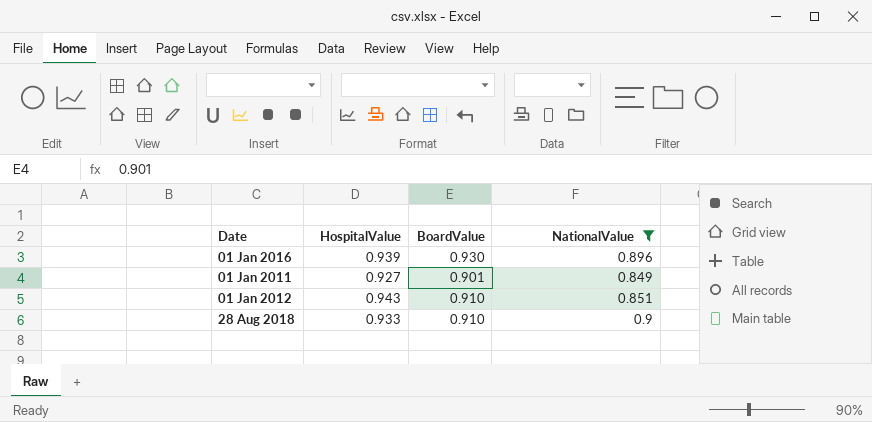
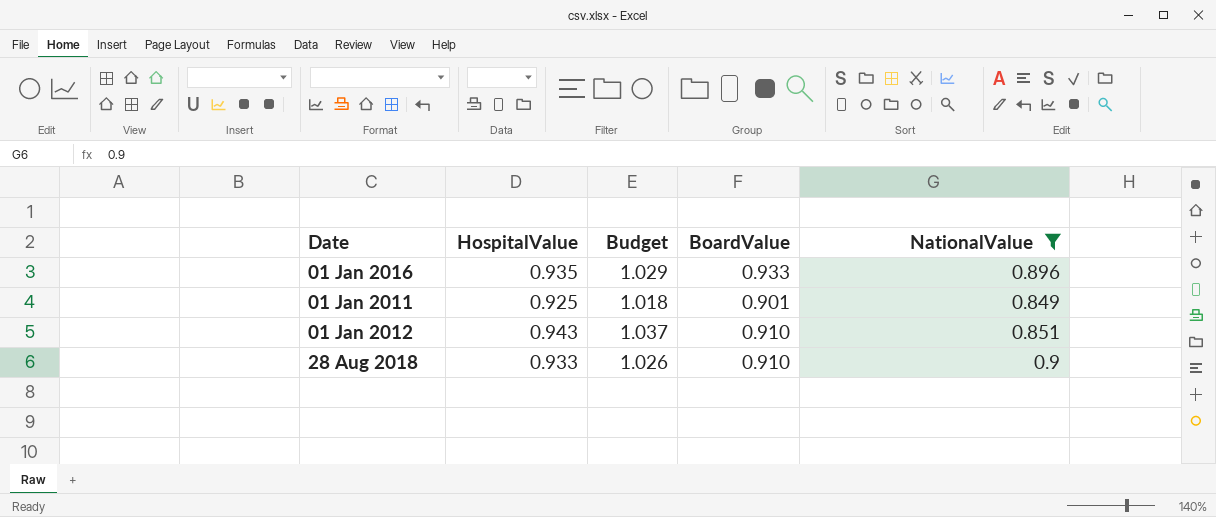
column Budget | formula: none -> [HospitalValue] * 1.1
01 Jan 2016 | HospitalValue: 0.939 -> 0.935
01 Jan 2016 | BoardValue: 0.930 -> 0.933
01 Jan 2011 | HospitalValue: 0.927 -> 0.925

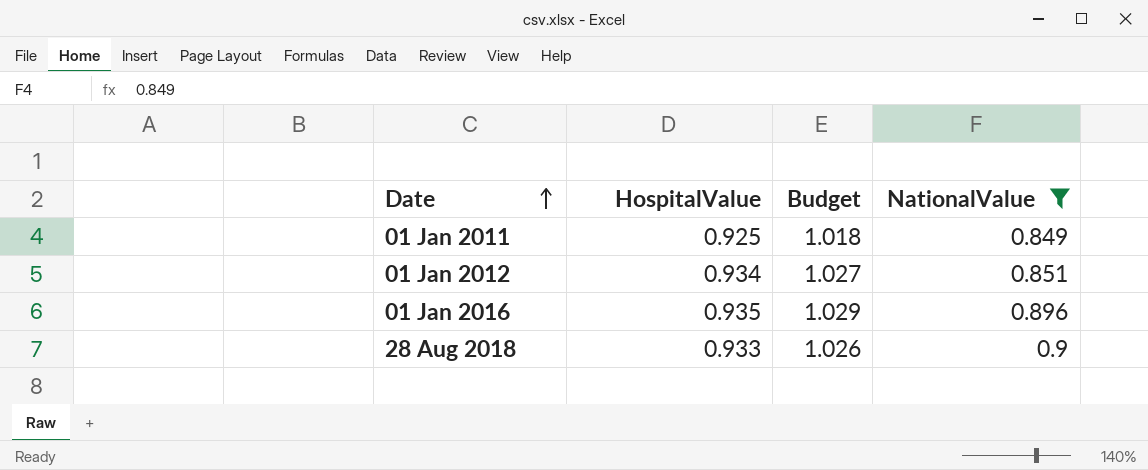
row order: none -> Date ascending
column BoardValue | position: 4 -> none
01 Jan 2012 | HospitalValue: 0.943 -> 0.934
01 Jan 2012 | Budget: 1.037 -> 1.027

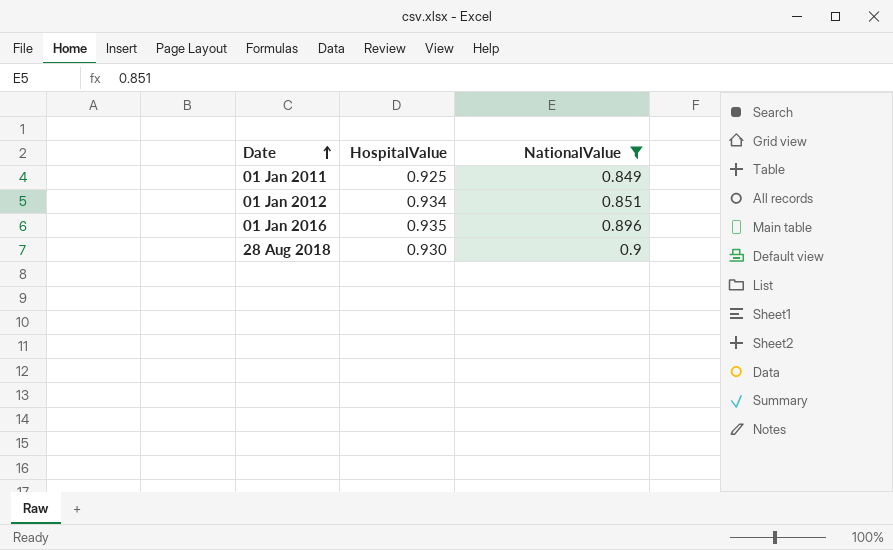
column Budget | formula: [HospitalValue] * 1.1 -> none
28 Aug 2018 | HospitalValue: 0.933 -> 0.930

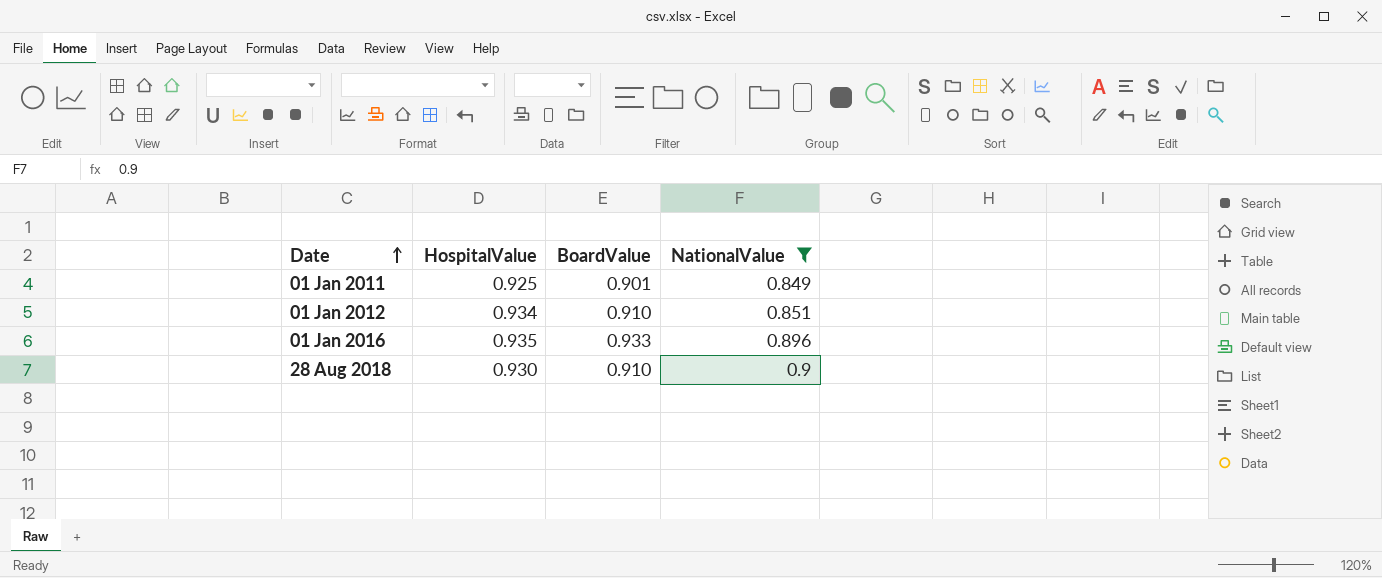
column BoardValue | position: none -> 3

